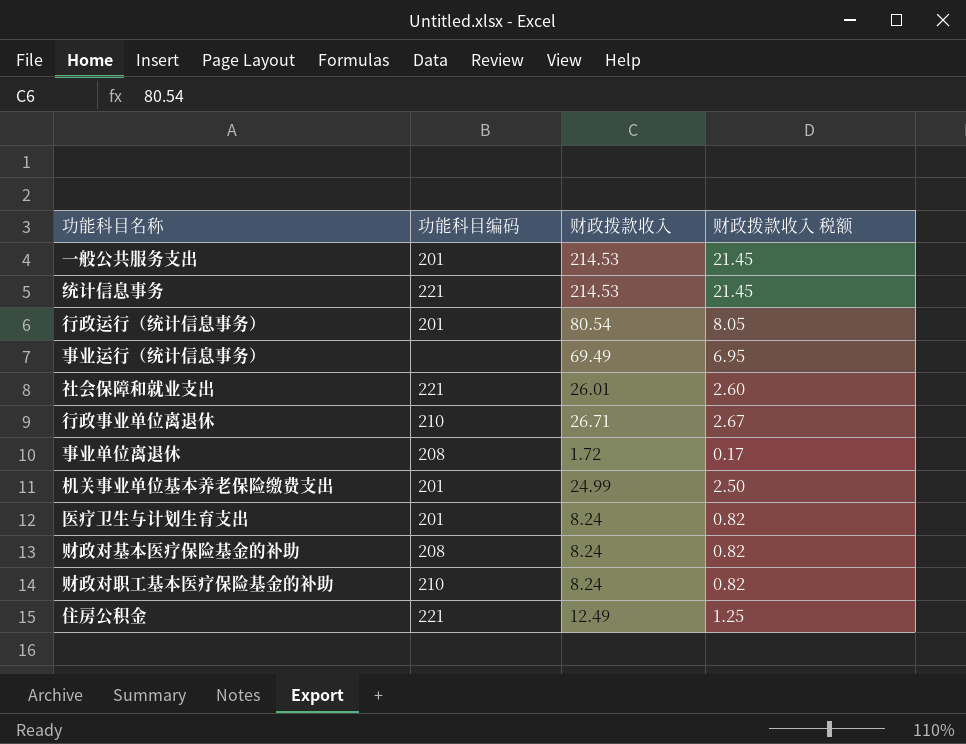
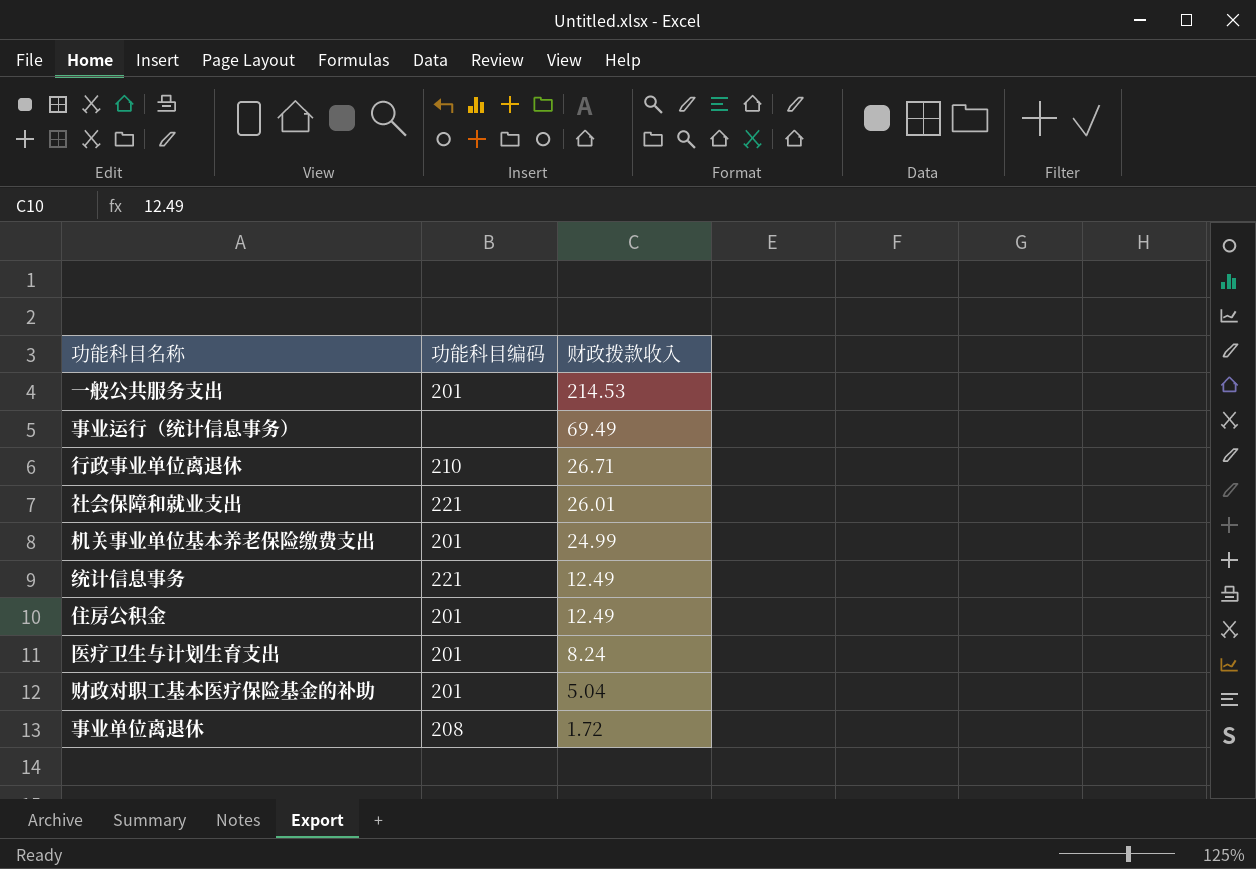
row order: none -> 财政拨款收入 descending
column 财政拨款收入 税额 | formula: [财政拨款收入] * 0.1 -> none
row 行政运行（统计信息事务）: 201 | 80.54 | 8.05 -> none
row 财政对基本医疗保险基金的补助: 208 | 8.24 | 0.82 -> none
统计信息事务 | 财政拨款收入: 214.53 -> 12.49
住房公积金 | 功能科目编码: 221 -> 201
财政对职工基本医疗保险基金的补助 | 功能科目编码: 210 -> 201
财政对职工基本医疗保险基金的补助 | 财政拨款收入: 8.24 -> 5.04

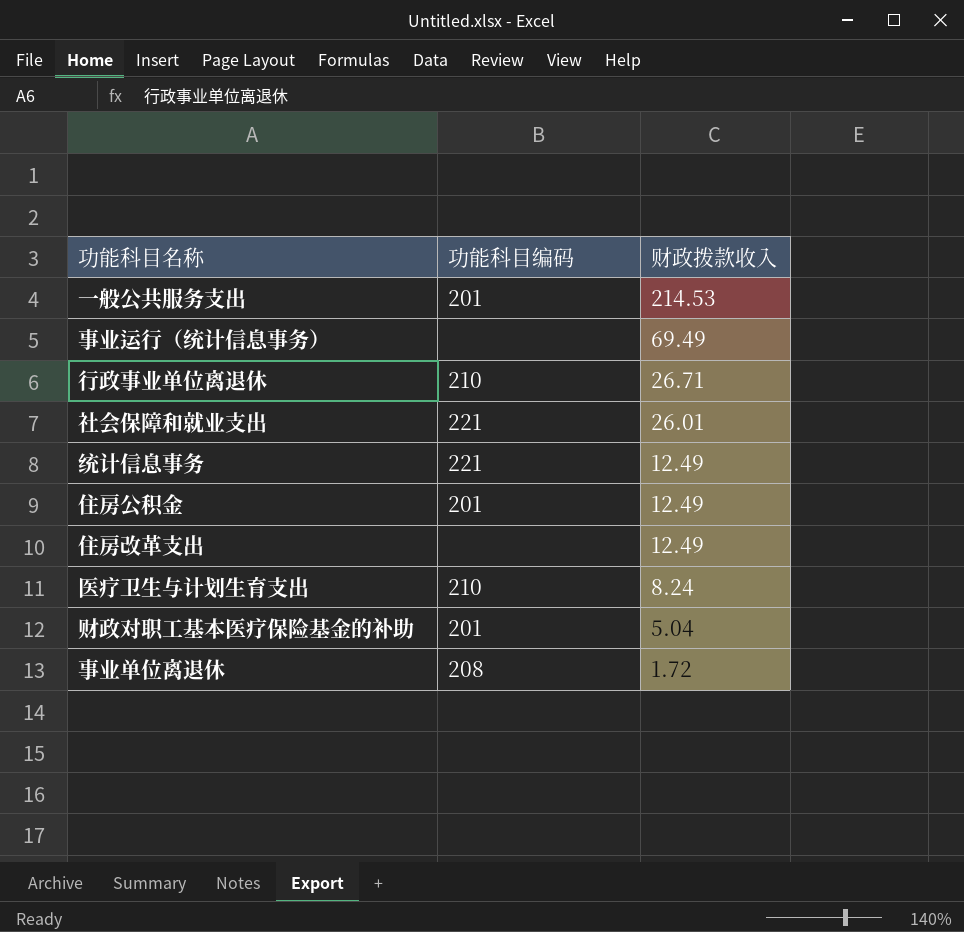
row 机关事业单位基本养老保险缴费支出: 201 | 24.99 -> none
row 住房改革支出: none -> none | 12.49
医疗卫生与计划生育支出 | 功能科目编码: 201 -> 210

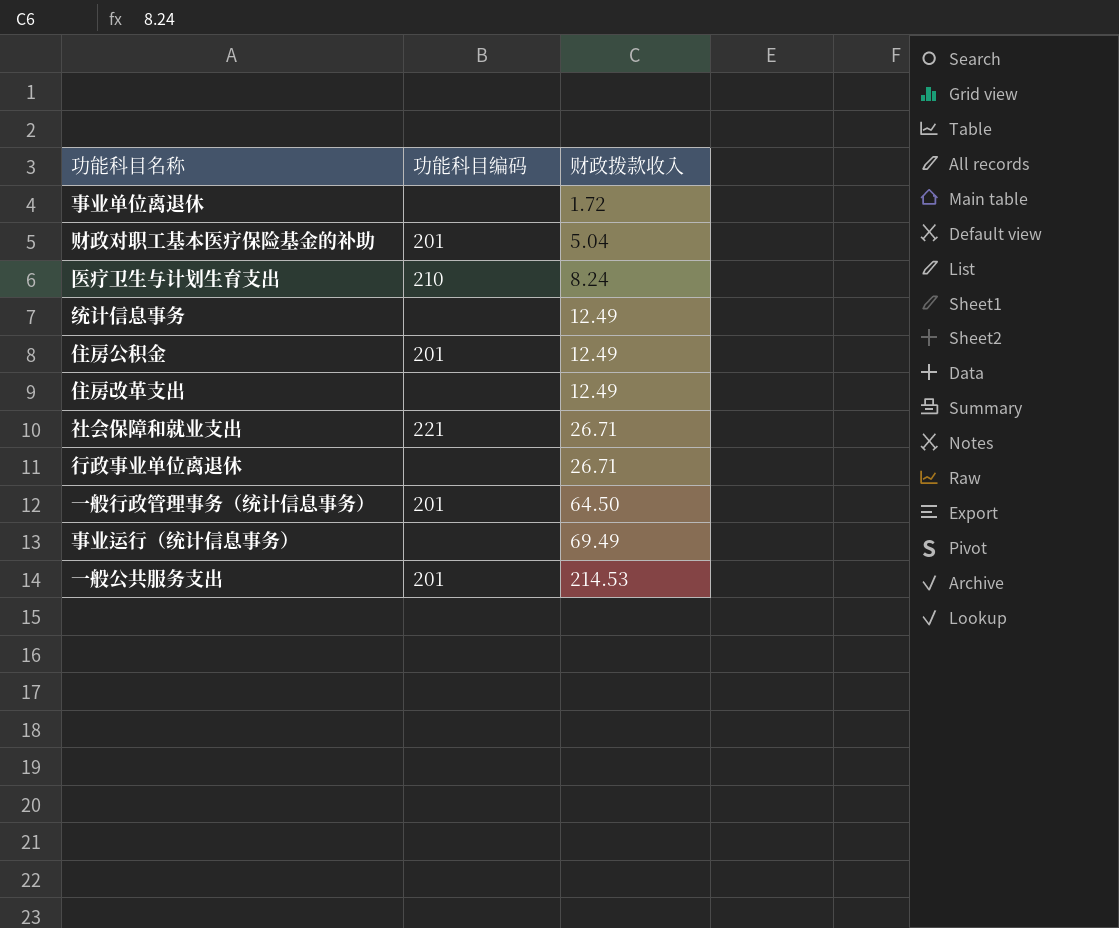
row order: 财政拨款收入 descending -> 财政拨款收入 ascending
事业单位离退休 | 功能科目编码: 208 -> none
统计信息事务 | 功能科目编码: 221 -> none
社会保障和就业支出 | 财政拨款收入: 26.01 -> 26.71
行政事业单位离退休 | 功能科目编码: 210 -> none
row 一般行政管理事务（统计信息事务）: none -> 201 | 64.50

